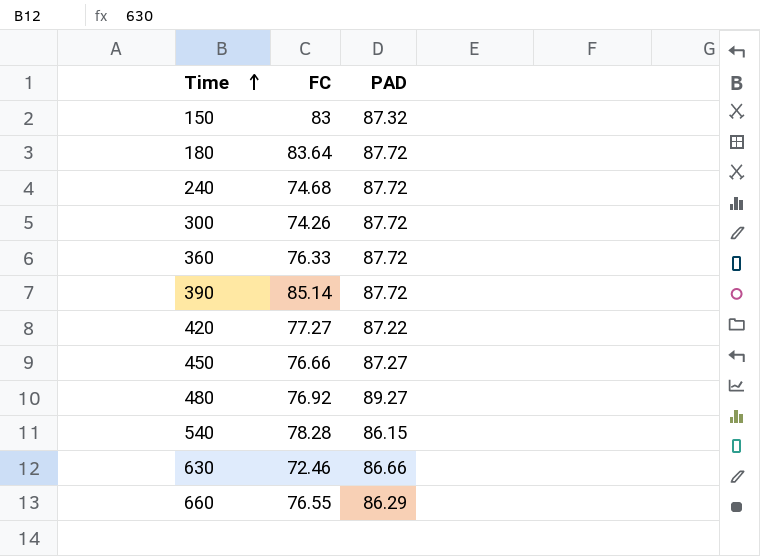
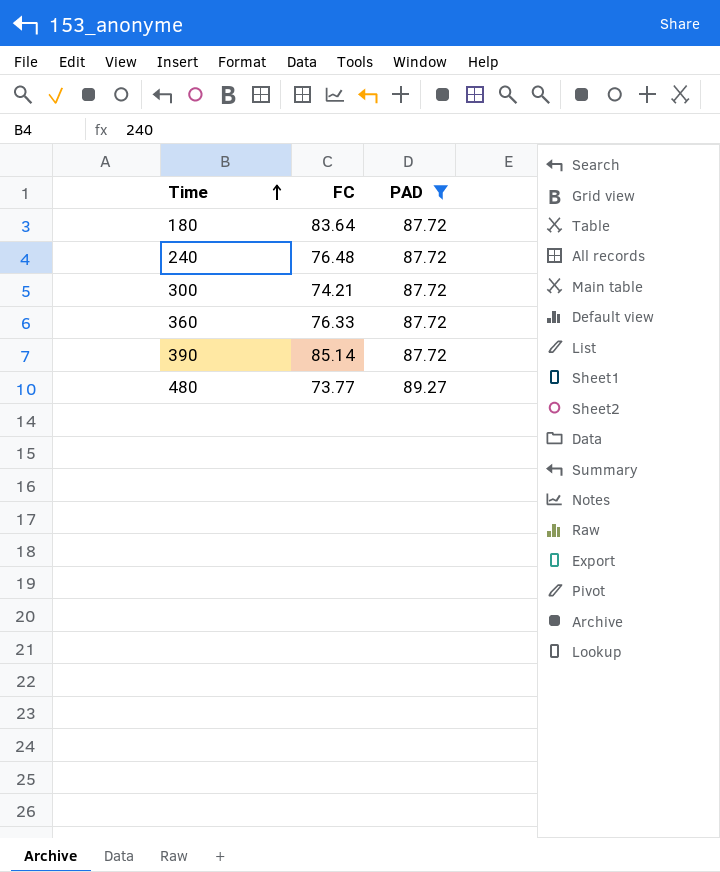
filter: none -> PAD >= 87.72
240 | FC: 74.68 -> 76.48
300 | FC: 74.26 -> 74.21
480 | FC: 76.92 -> 73.77

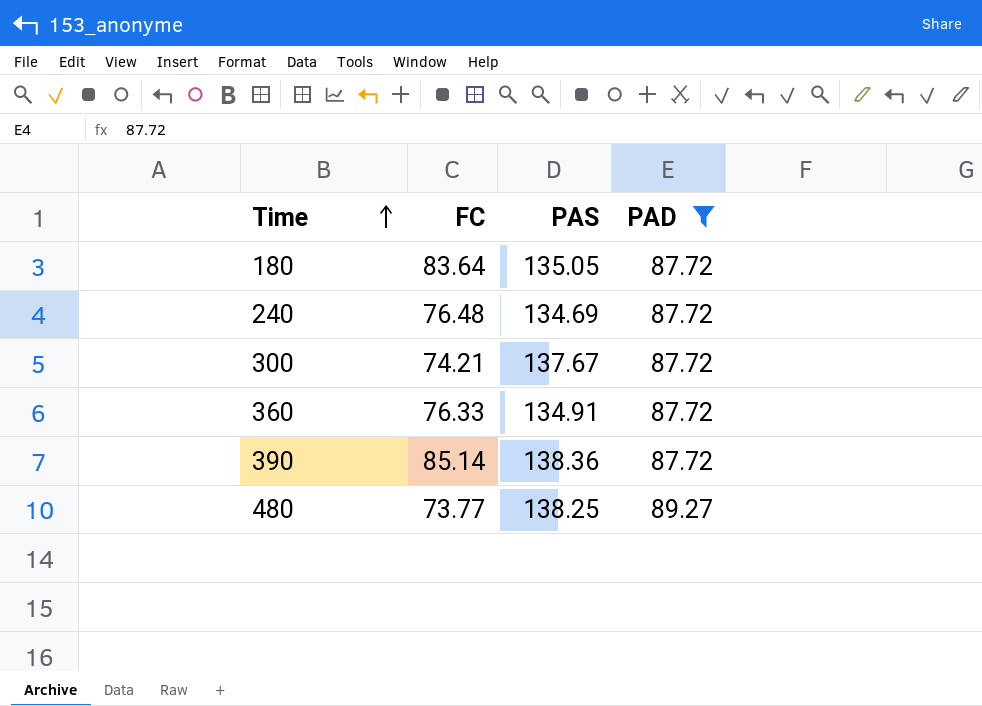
column PAS | position: none -> 3

